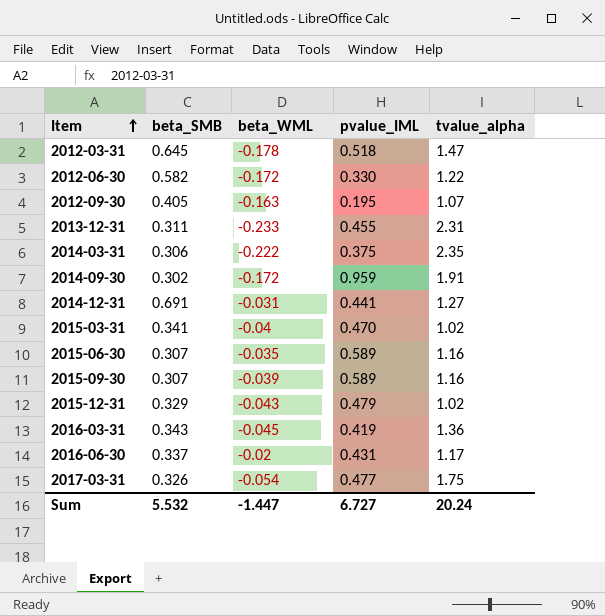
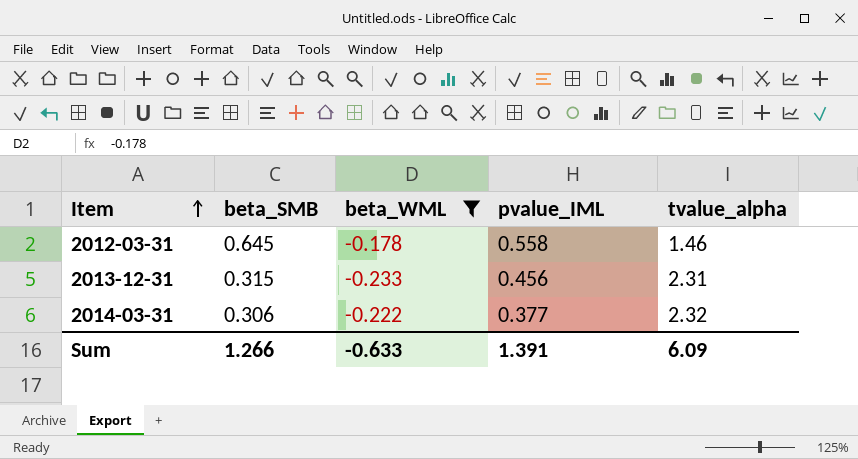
filter: none -> beta_WML <= -0.178
2012-03-31 | pvalue_IML: 0.518 -> 0.558
2012-03-31 | tvalue_alpha: 1.47 -> 1.46
2013-12-31 | beta_SMB: 0.311 -> 0.315
2013-12-31 | pvalue_IML: 0.455 -> 0.456
2014-03-31 | pvalue_IML: 0.375 -> 0.377
2014-03-31 | tvalue_alpha: 2.35 -> 2.32
Sum | beta_SMB: 5.532 -> 1.266
Sum | beta_WML: -1.447 -> -0.633
Sum | pvalue_IML: 6.727 -> 1.391
Sum | tvalue_alpha: 20.24 -> 6.09

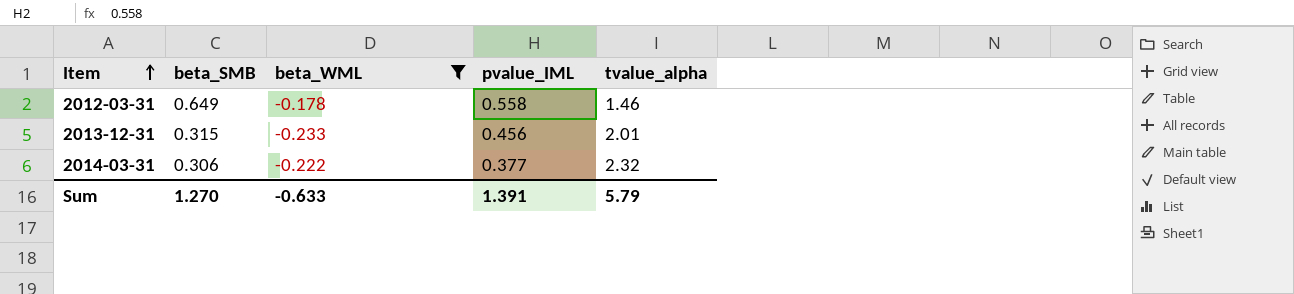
2012-03-31 | beta_SMB: 0.645 -> 0.649
2013-12-31 | tvalue_alpha: 2.31 -> 2.01
Sum | beta_SMB: 1.266 -> 1.270
Sum | tvalue_alpha: 6.09 -> 5.79

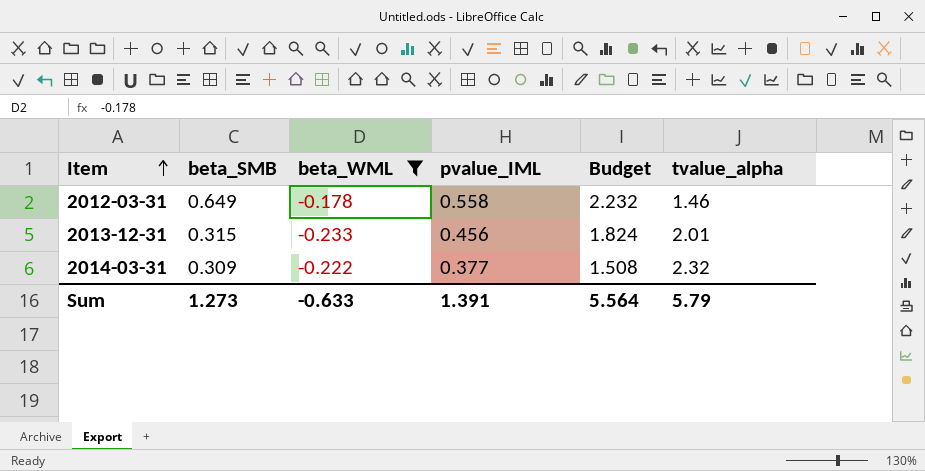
column Budget | formula: none -> [pvalue_IML] * 4
2014-03-31 | beta_SMB: 0.306 -> 0.309
Sum | beta_SMB: 1.270 -> 1.273

